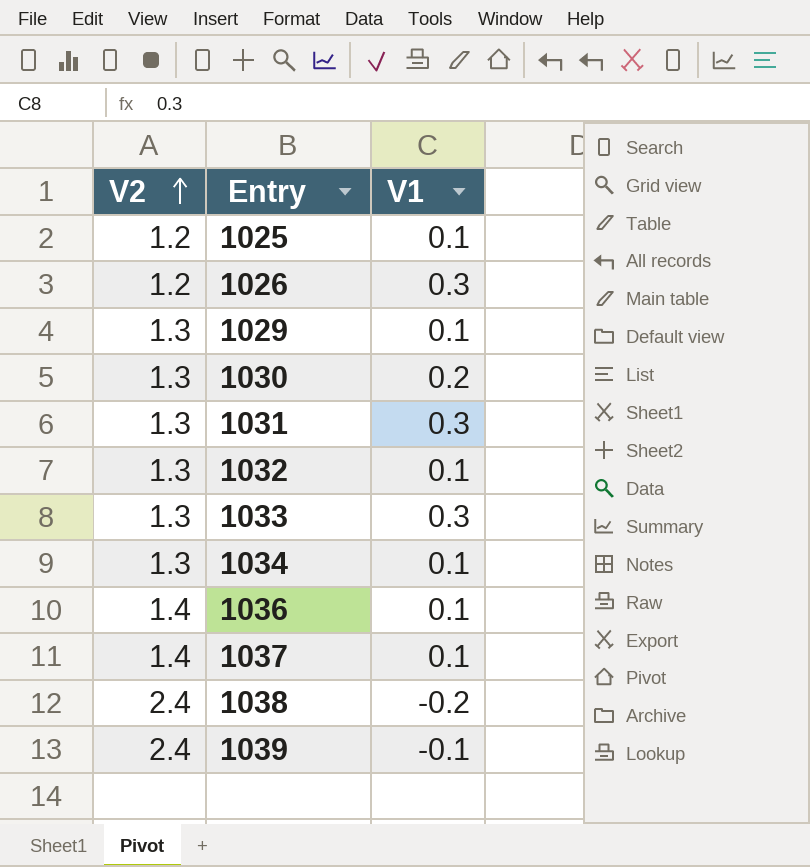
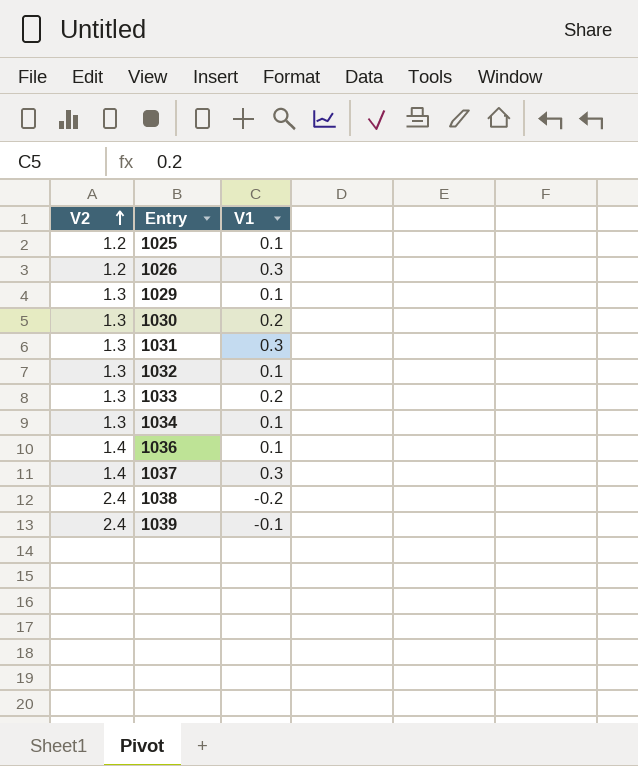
1033 | V1: 0.3 -> 0.2
1037 | V1: 0.1 -> 0.3

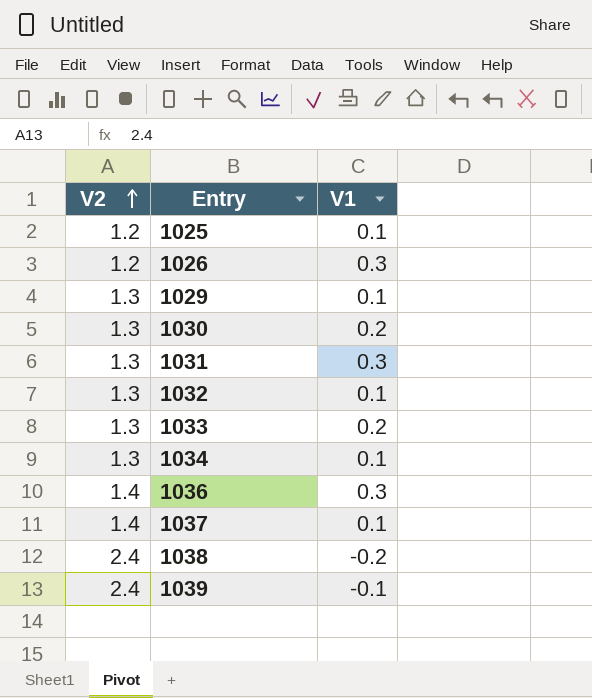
1036 | V1: 0.1 -> 0.3
1037 | V1: 0.3 -> 0.1

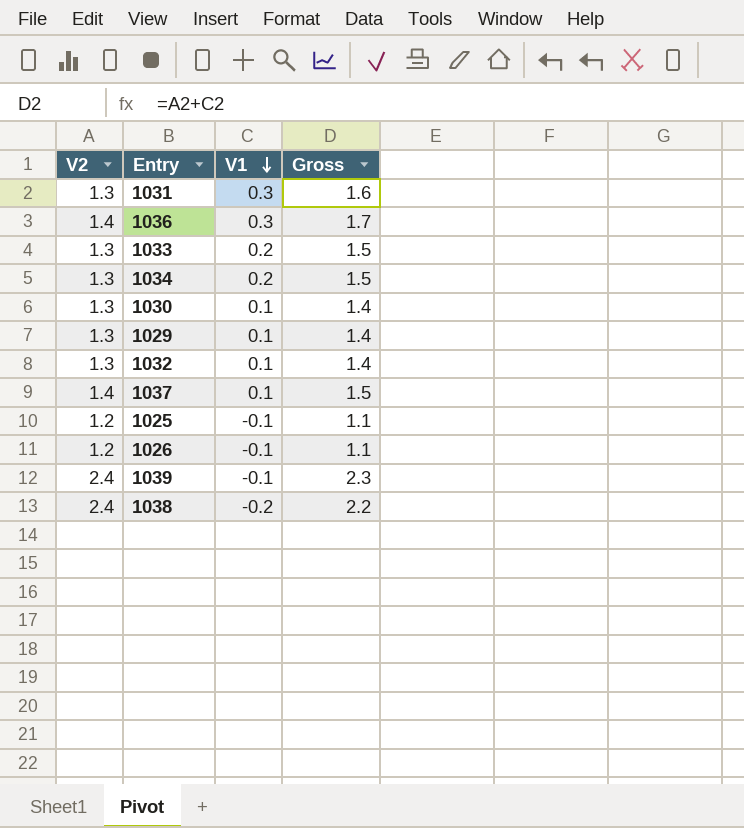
row order: V2 ascending -> V1 descending
column Gross | formula: none -> [V2] + [V1]
1034 | V1: 0.1 -> 0.2
1030 | V1: 0.2 -> 0.1
1025 | V1: 0.1 -> -0.1
1026 | V1: 0.3 -> -0.1

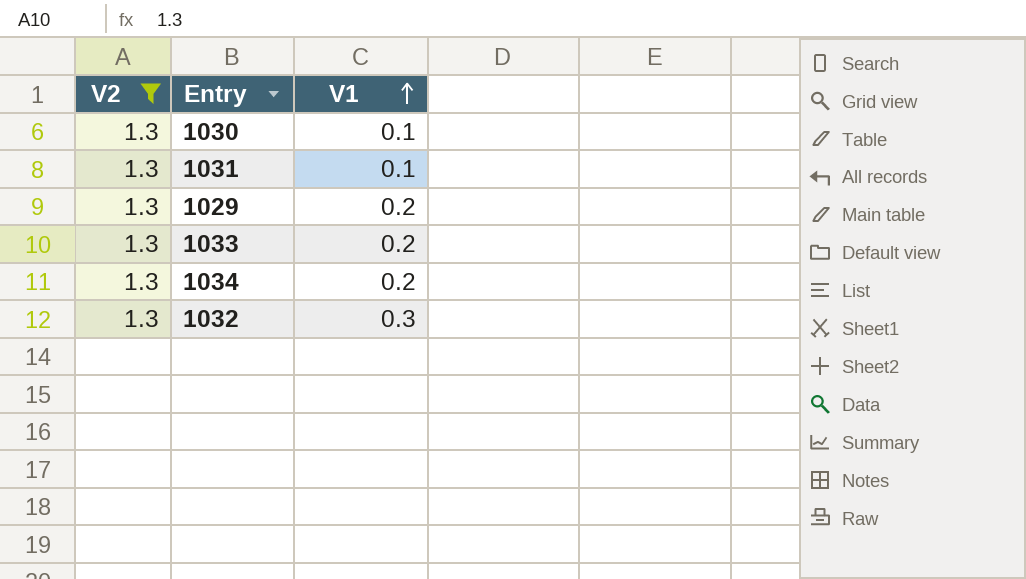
filter: none -> V2 = 1.3
row order: V1 descending -> V1 ascending
column Gross | formula: [V2] + [V1] -> none
1031 | V1: 0.3 -> 0.1
1029 | V1: 0.1 -> 0.2
1032 | V1: 0.1 -> 0.3

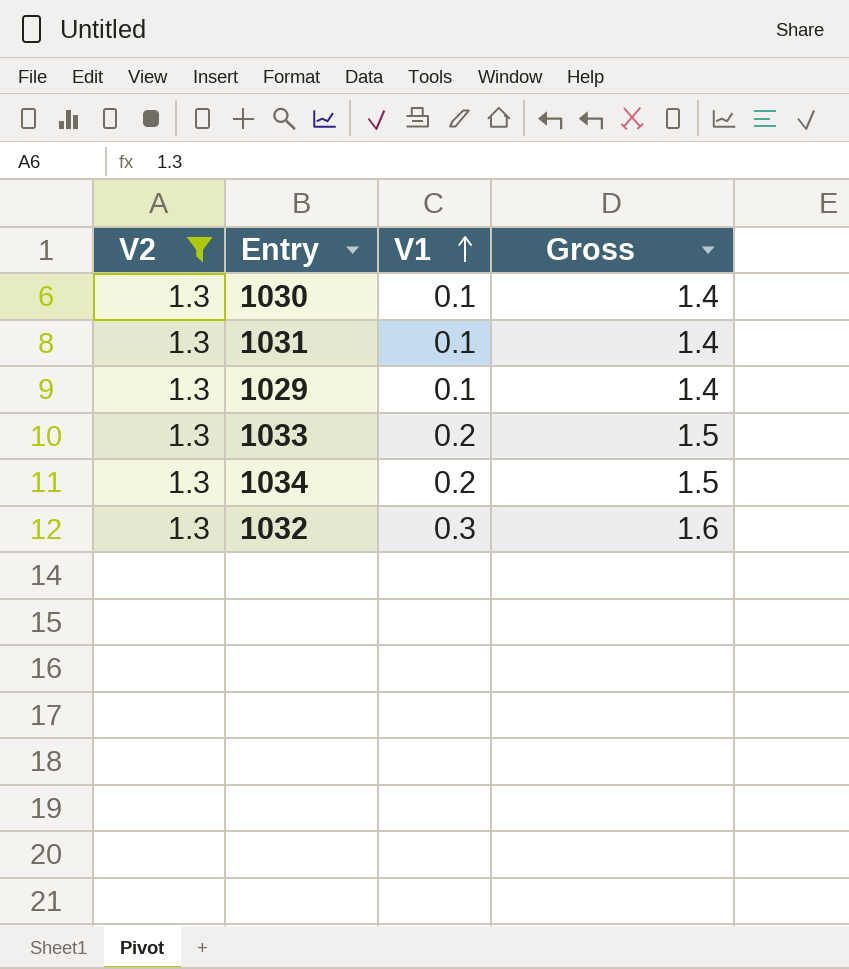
column Gross | formula: none -> [V2] + [V1]
1029 | V1: 0.2 -> 0.1

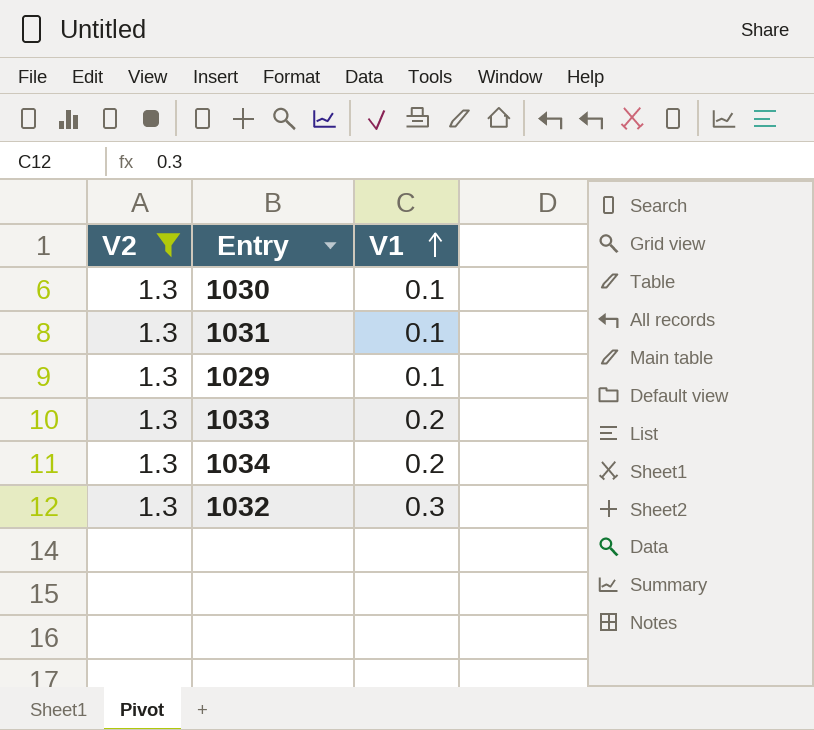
column Gross | formula: [V2] + [V1] -> none

